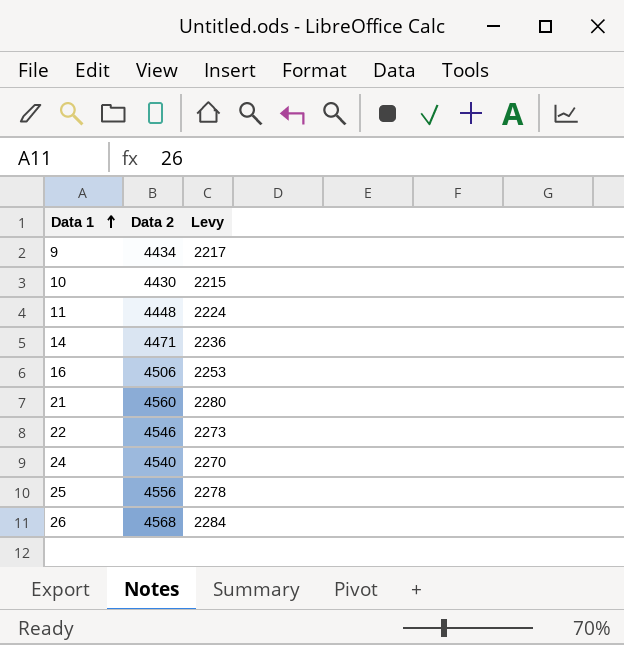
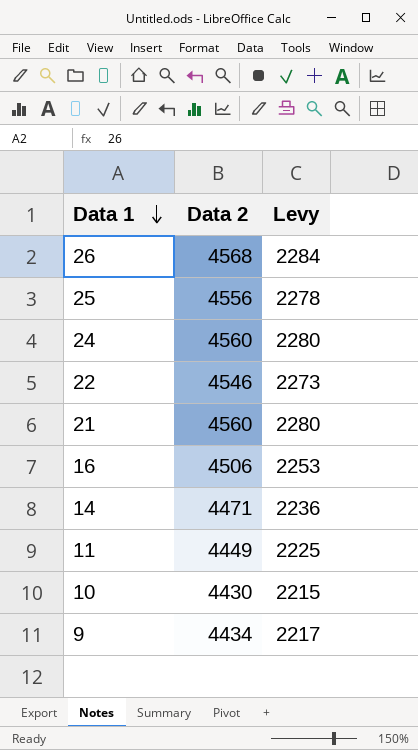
row order: Data 1 ascending -> Data 1 descending
24 | Data 2: 4540 -> 4560
24 | Levy: 2270 -> 2280
11 | Data 2: 4448 -> 4449
11 | Levy: 2224 -> 2225

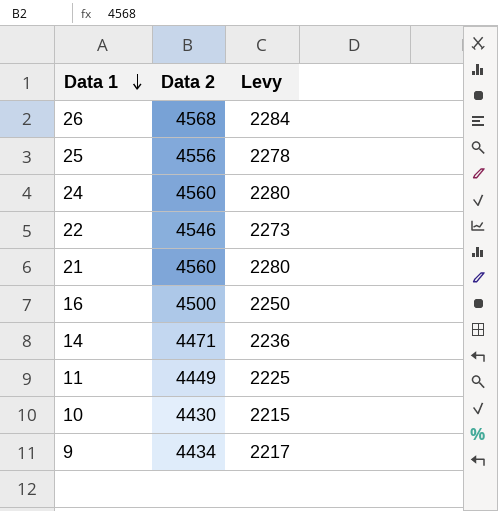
16 | Data 2: 4506 -> 4500
16 | Levy: 2253 -> 2250

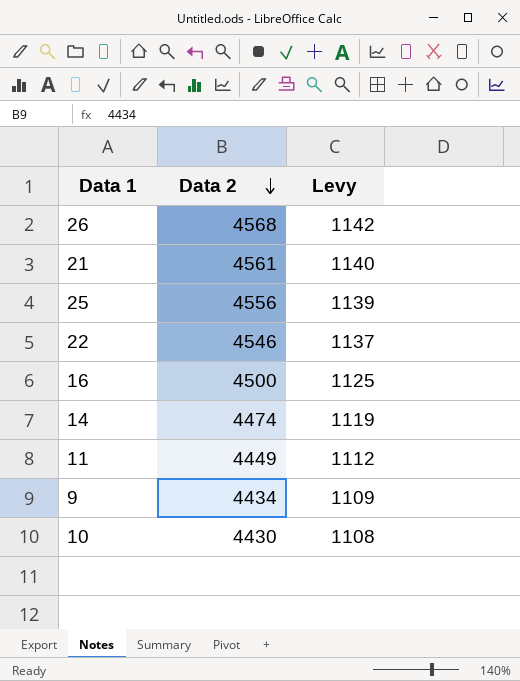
row order: Data 1 descending -> Data 2 descending
column Levy | formula: [Data 2] * 0.5 -> [Data 2] * 0.25
row 24: 4560 | 2280 -> none
21 | Data 2: 4560 -> 4561
14 | Data 2: 4471 -> 4474

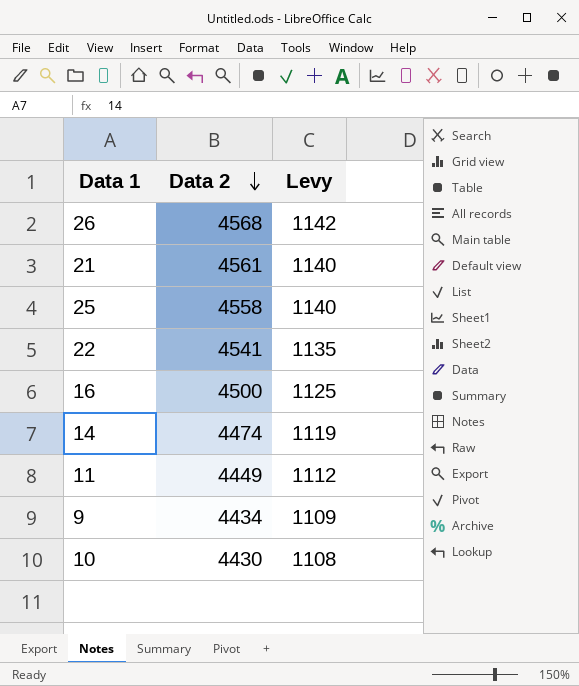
25 | Data 2: 4556 -> 4558
25 | Levy: 1139 -> 1140
22 | Data 2: 4546 -> 4541
22 | Levy: 1137 -> 1135

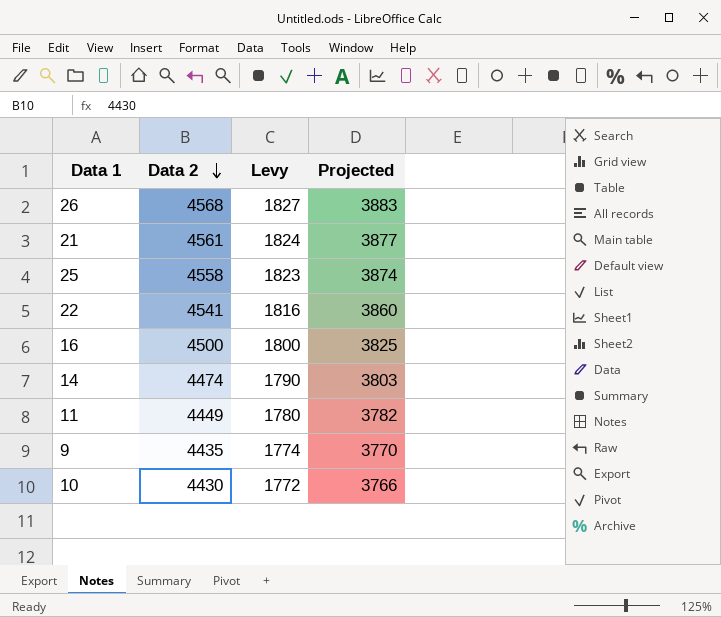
column Levy | formula: [Data 2] * 0.25 -> [Data 2] * 0.4
column Projected | formula: none -> [Data 2] * 0.85
9 | Data 2: 4434 -> 4435

